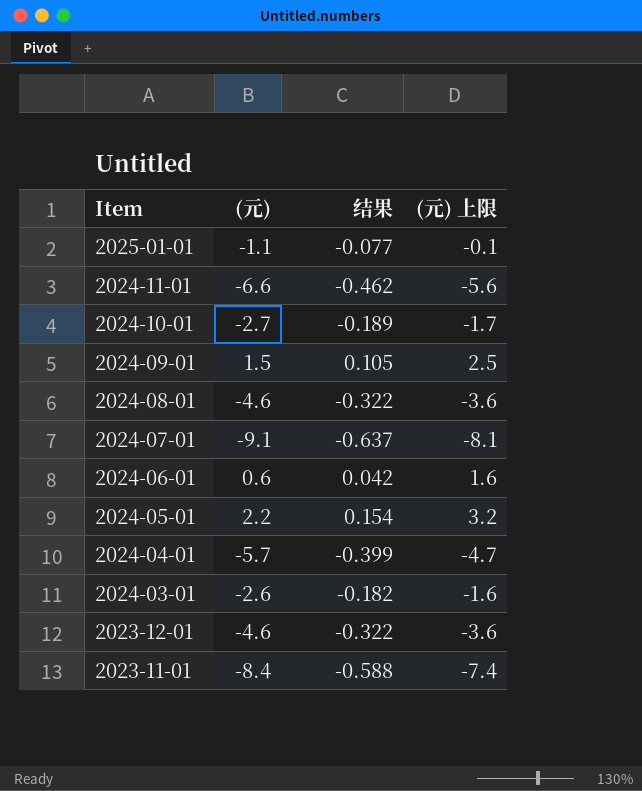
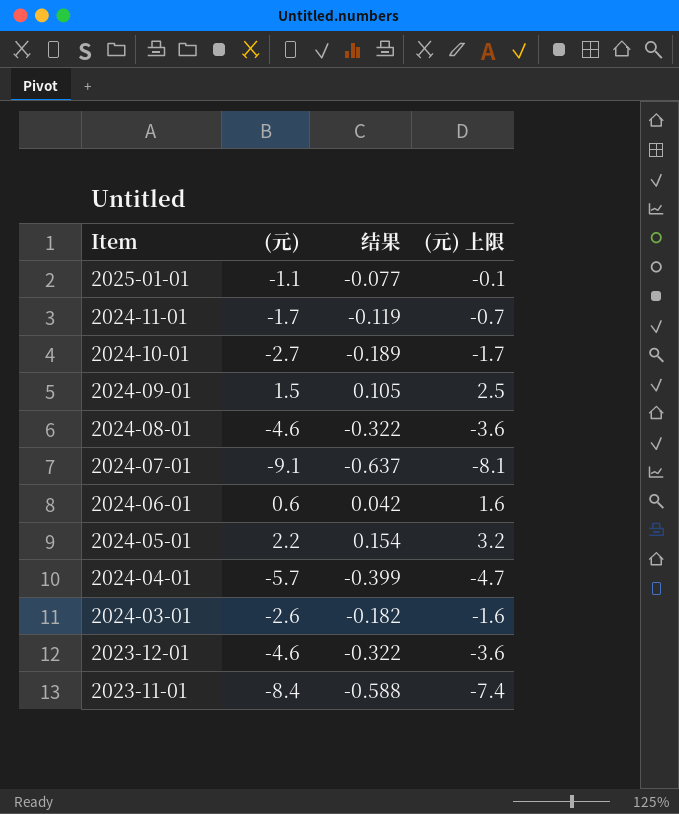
2024-11-01 | (元): -6.6 -> -1.7
2024-11-01 | 结果: -0.462 -> -0.119
2024-11-01 | (元) 上限: -5.6 -> -0.7

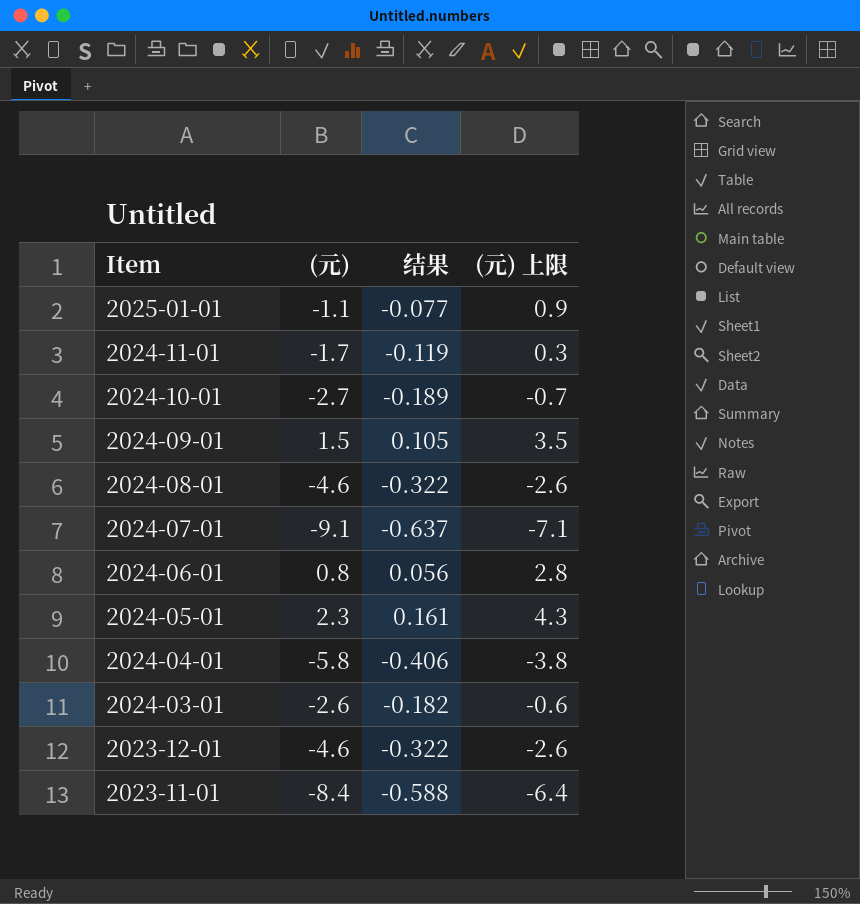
column (元) 上限 | formula: [(元)] + 1 -> [(元)] + 2
2024-06-01 | (元): 0.6 -> 0.8
2024-06-01 | 结果: 0.042 -> 0.056
2024-05-01 | (元): 2.2 -> 2.3
2024-05-01 | 结果: 0.154 -> 0.161
2024-04-01 | (元): -5.7 -> -5.8
2024-04-01 | 结果: -0.399 -> -0.406

